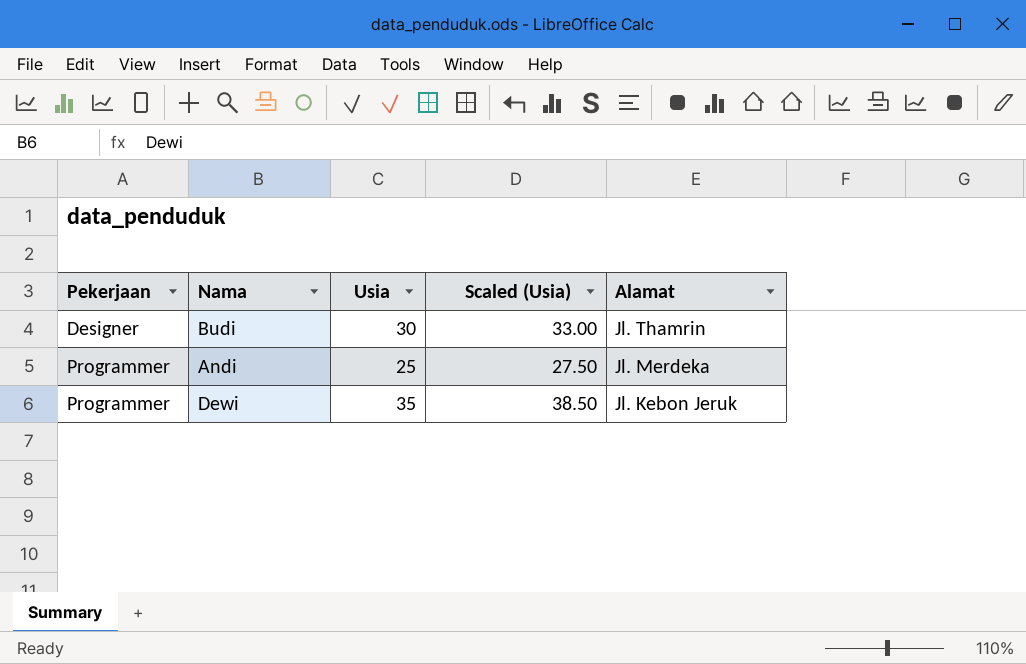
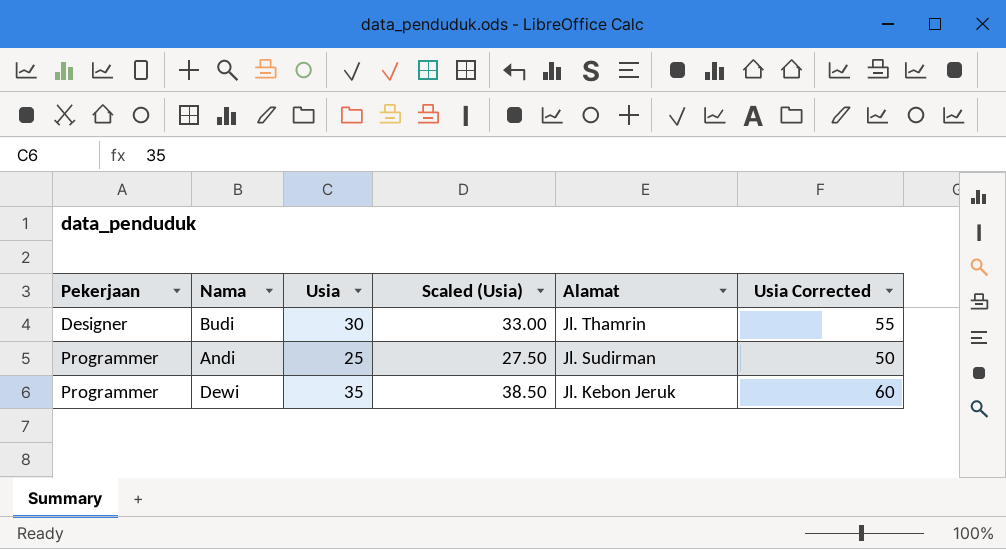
column Usia Corrected | formula: none -> [Usia] + 25
Andi | Alamat: Jl. Merdeka -> Jl. Sudirman

